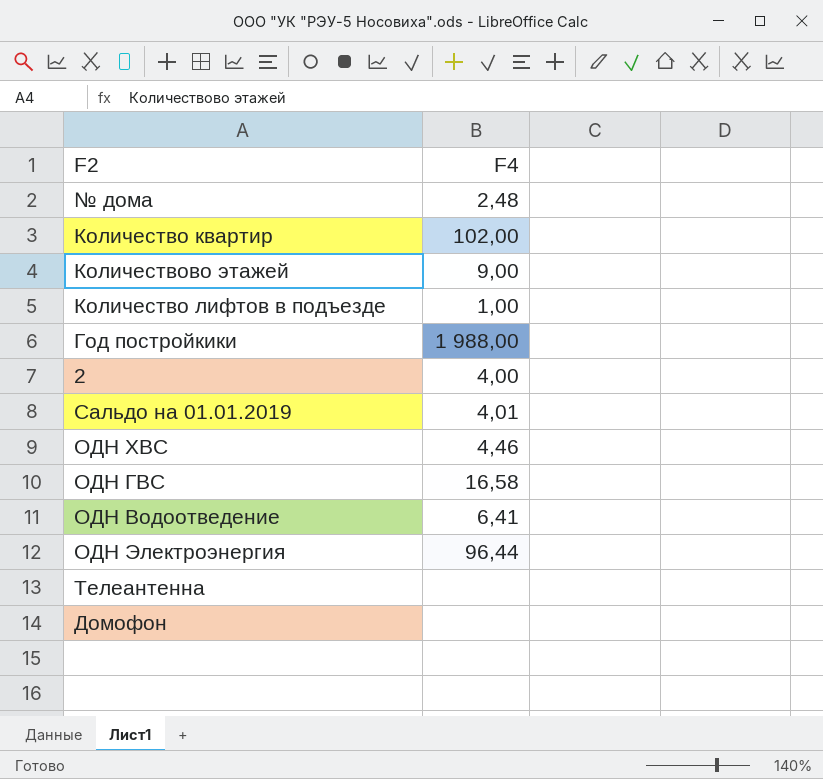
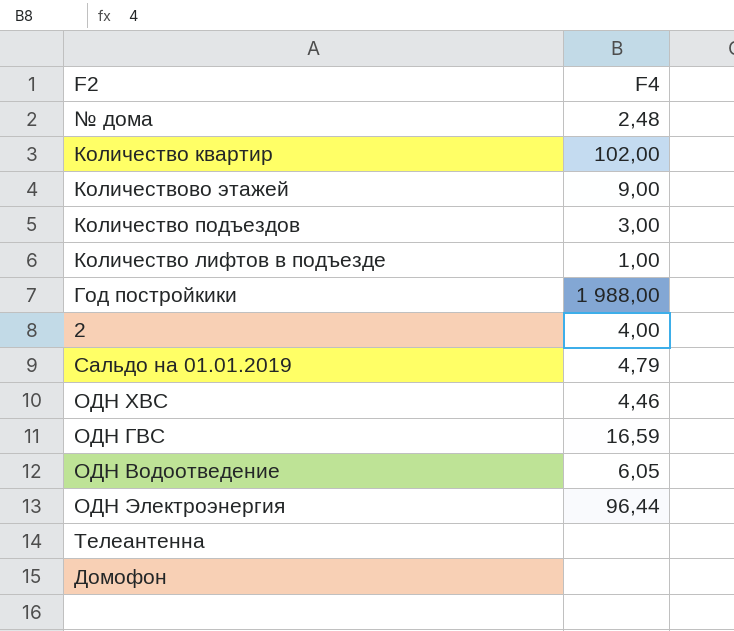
row Количество подъездов: none -> 3,00
Сальдо на 01.01.2019 | F4: 4,01 -> 4,79
ОДН ГВС | F4: 16,58 -> 16,59
ОДН Водоотведение | F4: 6,41 -> 6,05

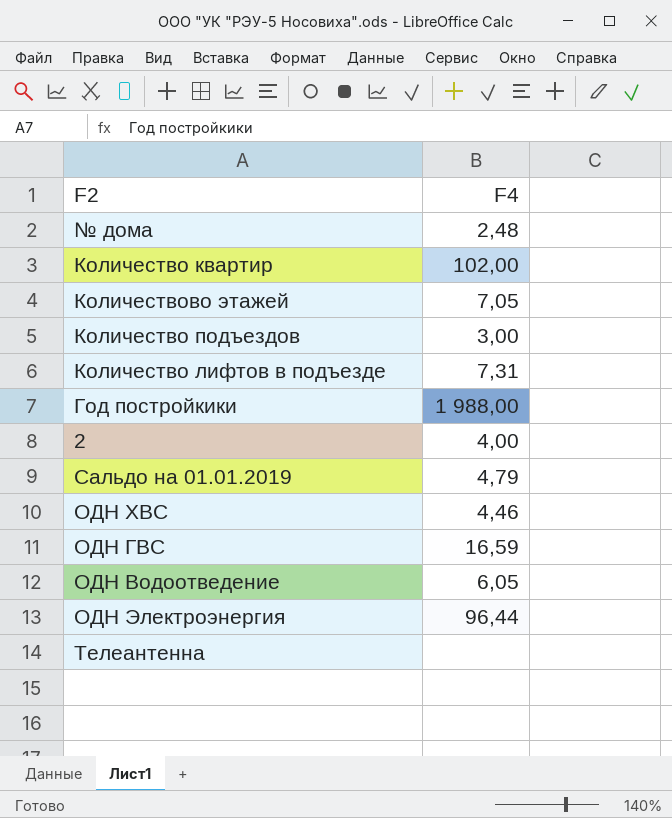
row Домофон: none -> none
Количествово этажей | F4: 9,00 -> 7,05
Количество лифтов в подъезде | F4: 1,00 -> 7,31

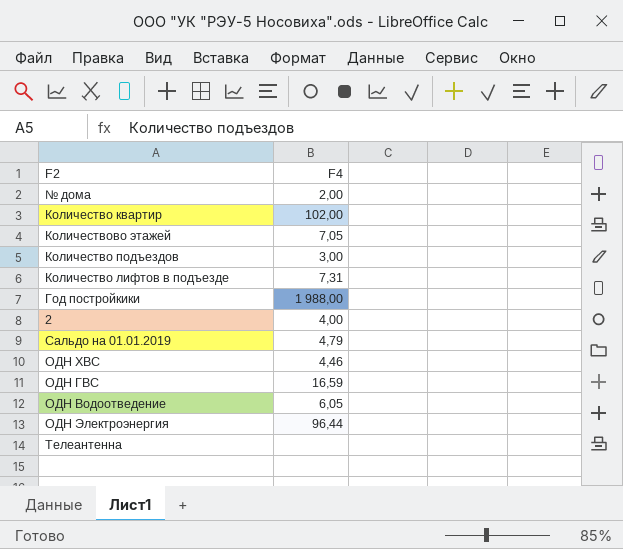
№ дома | F4: 2,48 -> 2,00

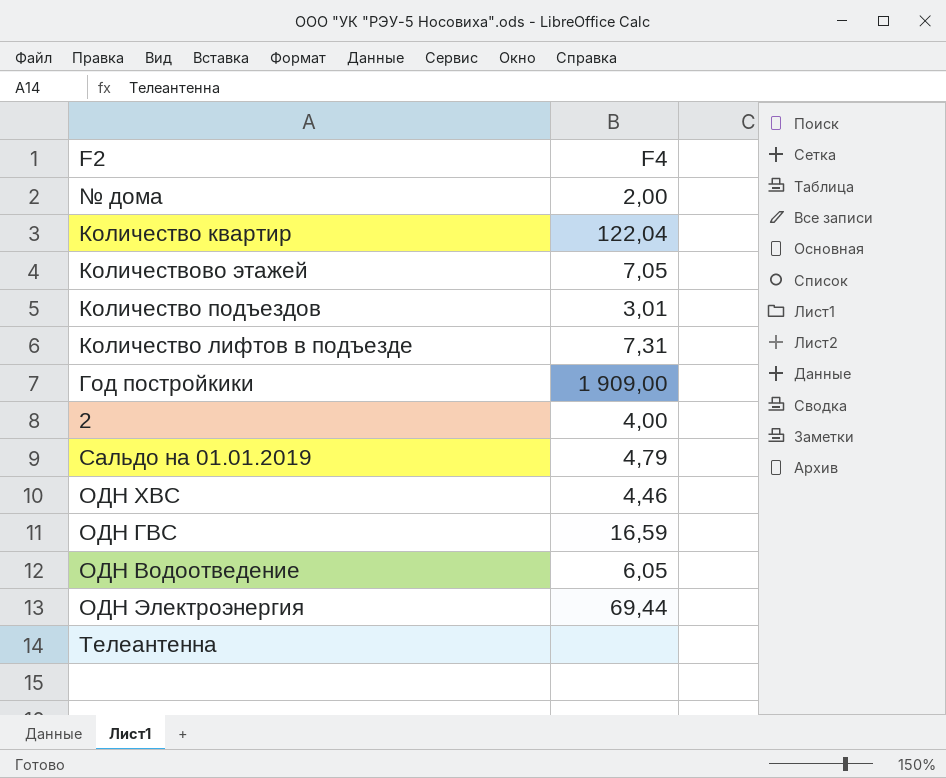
Количество квартир | F4: 102,00 -> 122,04
Количество подъездов | F4: 3,00 -> 3,01
Год постройкики | F4: 1 988,00 -> 1 909,00
ОДН Электроэнергия | F4: 96,44 -> 69,44

